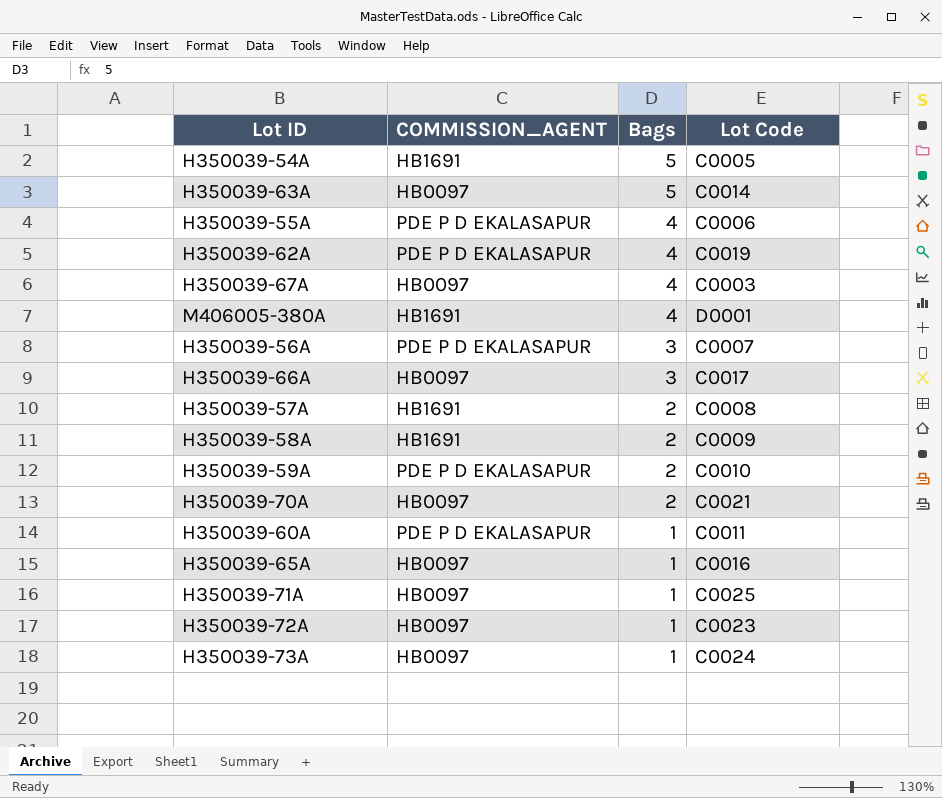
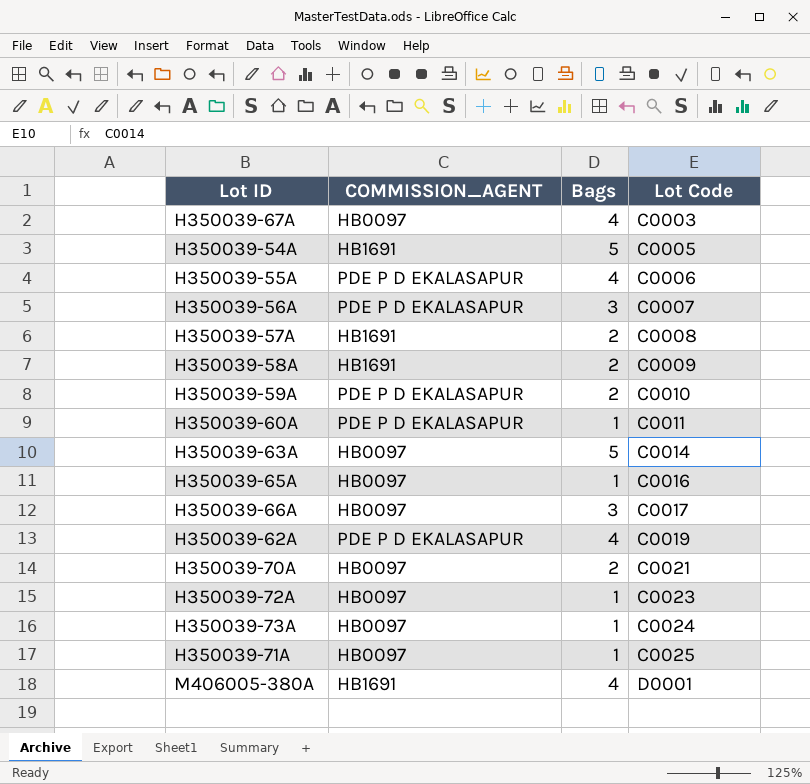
row order: Bags descending -> Lot Code ascending

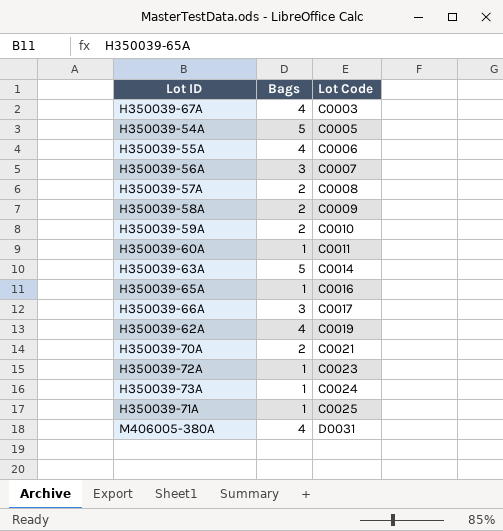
column COMMISSION_AGENT | position: 2 -> none
M406005-380A | Lot Code: D0001 -> D0031

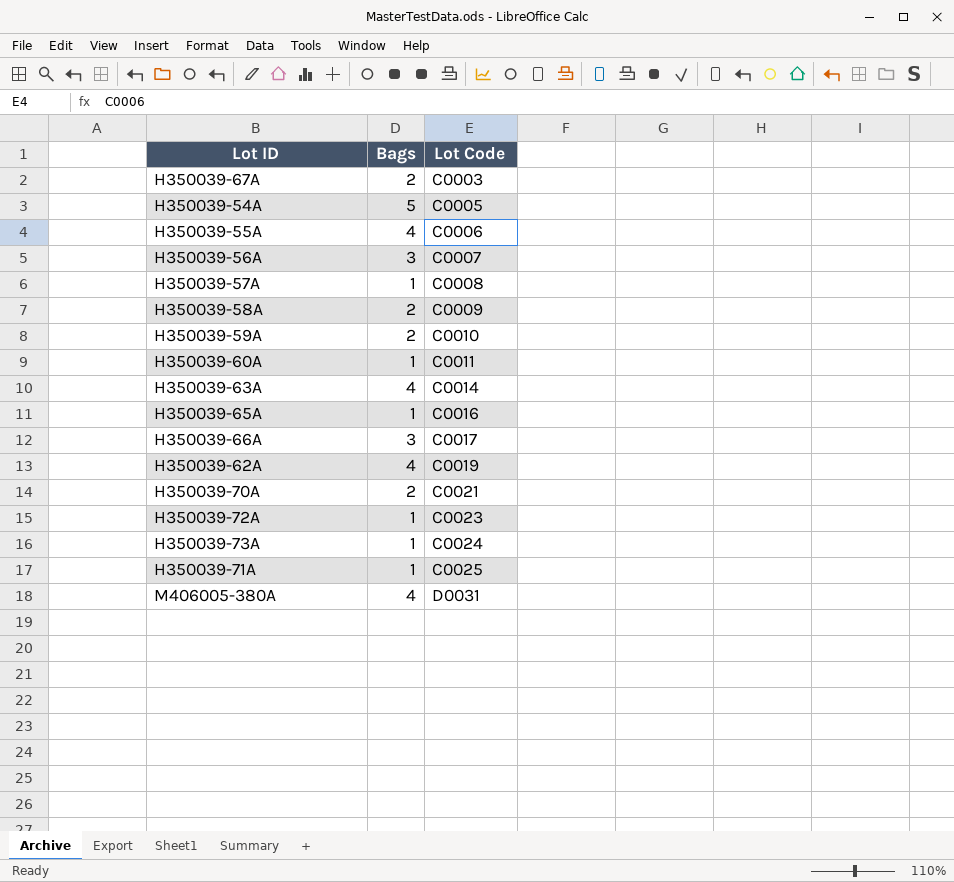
H350039-67A | Bags: 4 -> 2
H350039-57A | Bags: 2 -> 1
H350039-63A | Bags: 5 -> 4

